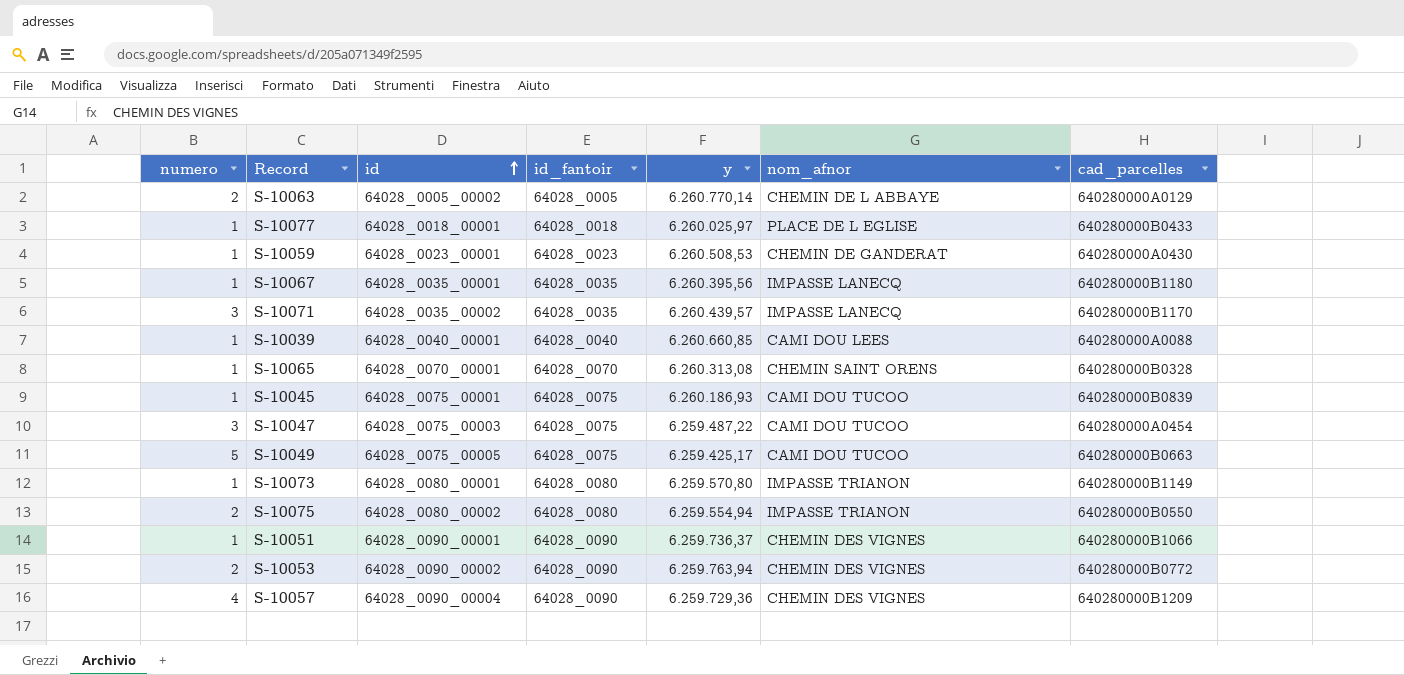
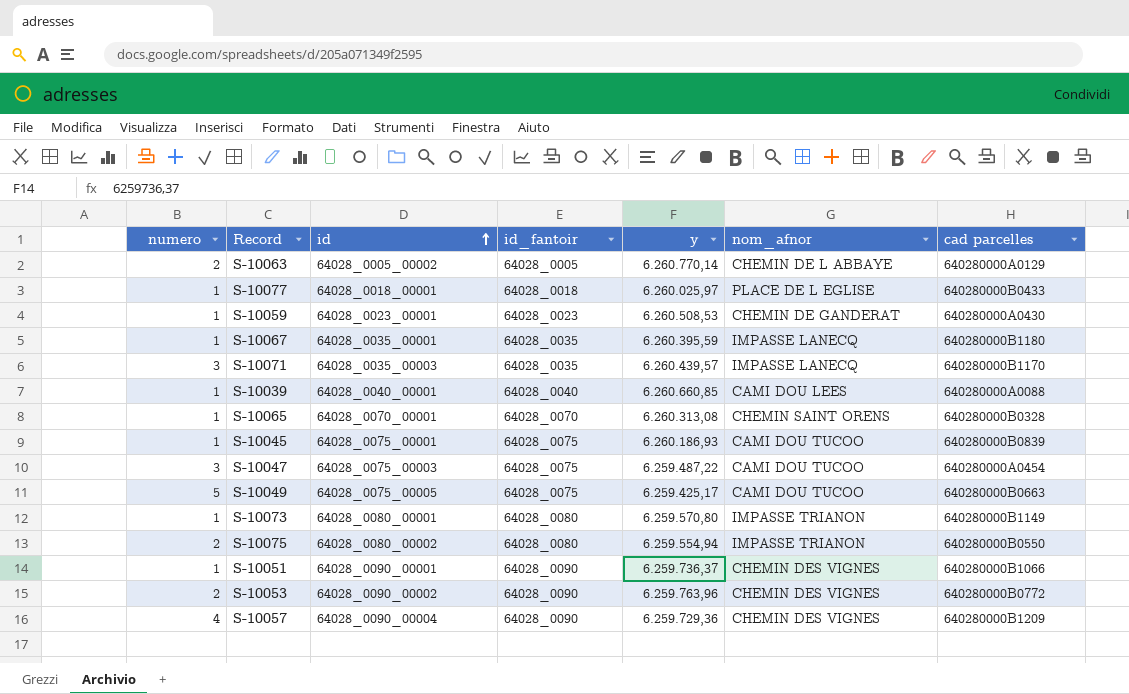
column name: cad_parcelles -> cad parcelles
S-10067 | y: 6.260.395,56 -> 6.260.395,59
S-10071 | id: 64028_0035_00002 -> 64028_0035_00003
S-10053 | y: 6.259.763,94 -> 6.259.763,96

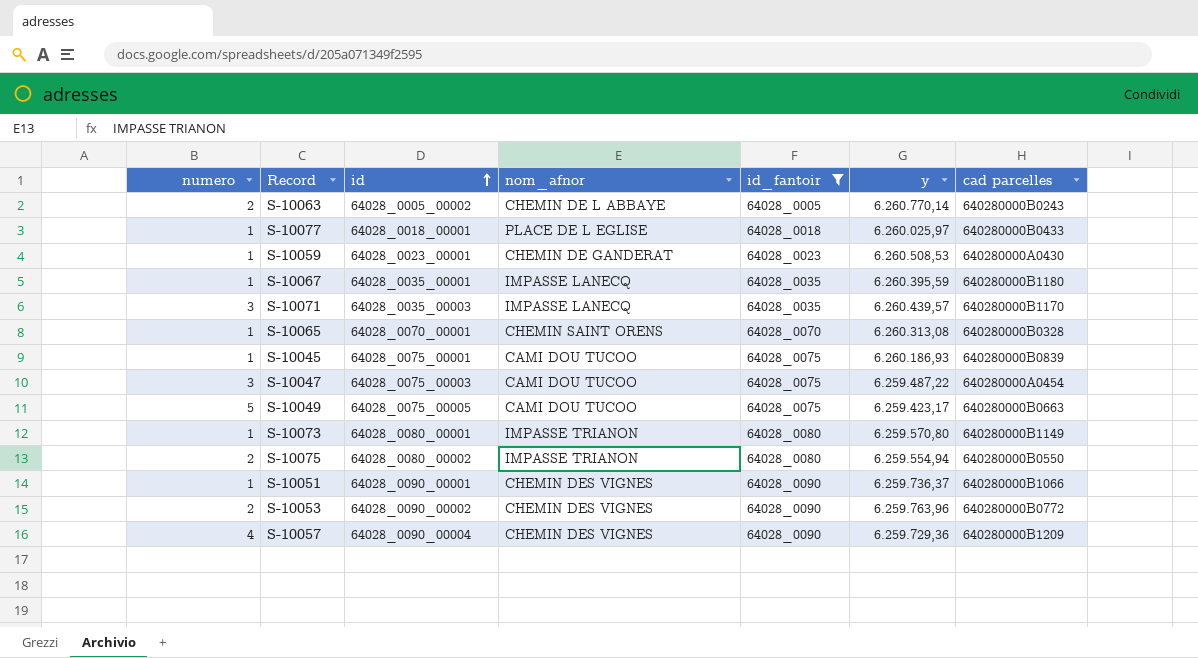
filter: none -> id_fantoir != 64028_0040
column nom_afnor | position: 6 -> 4
S-10063 | cad parcelles: 640280000A0129 -> 640280000B0243
S-10049 | y: 6.259.425,17 -> 6.259.423,17

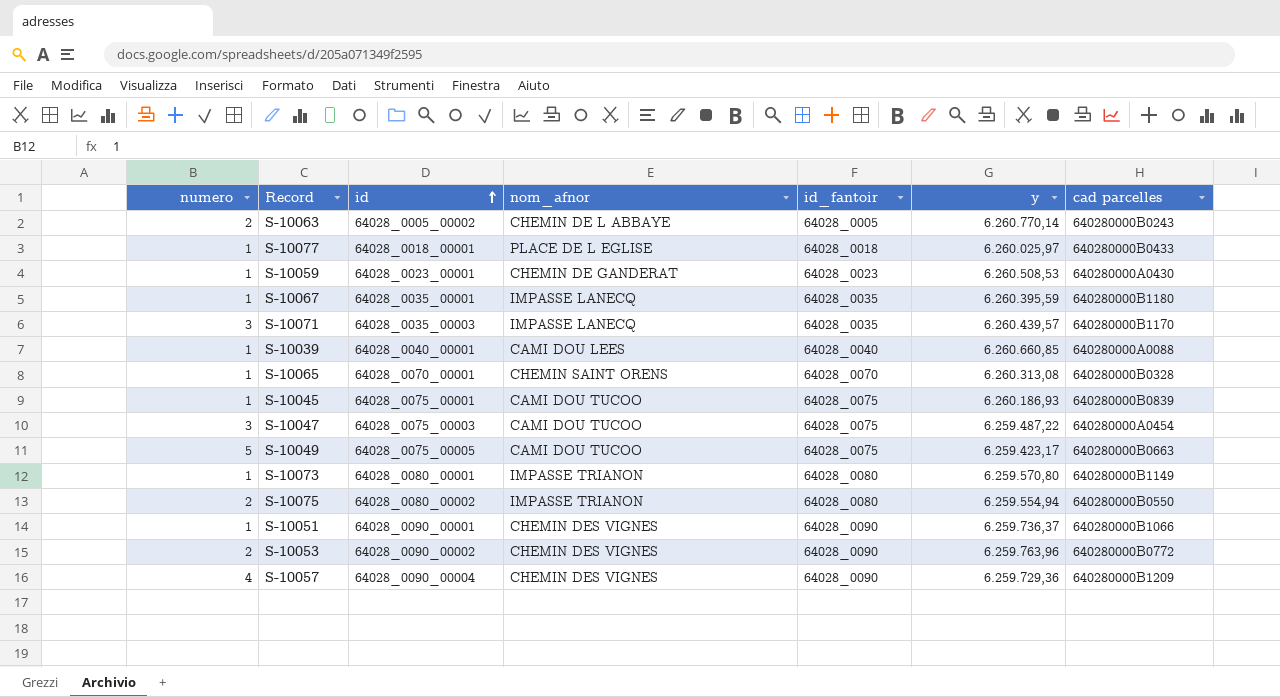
filter: id_fantoir != 64028_0040 -> none

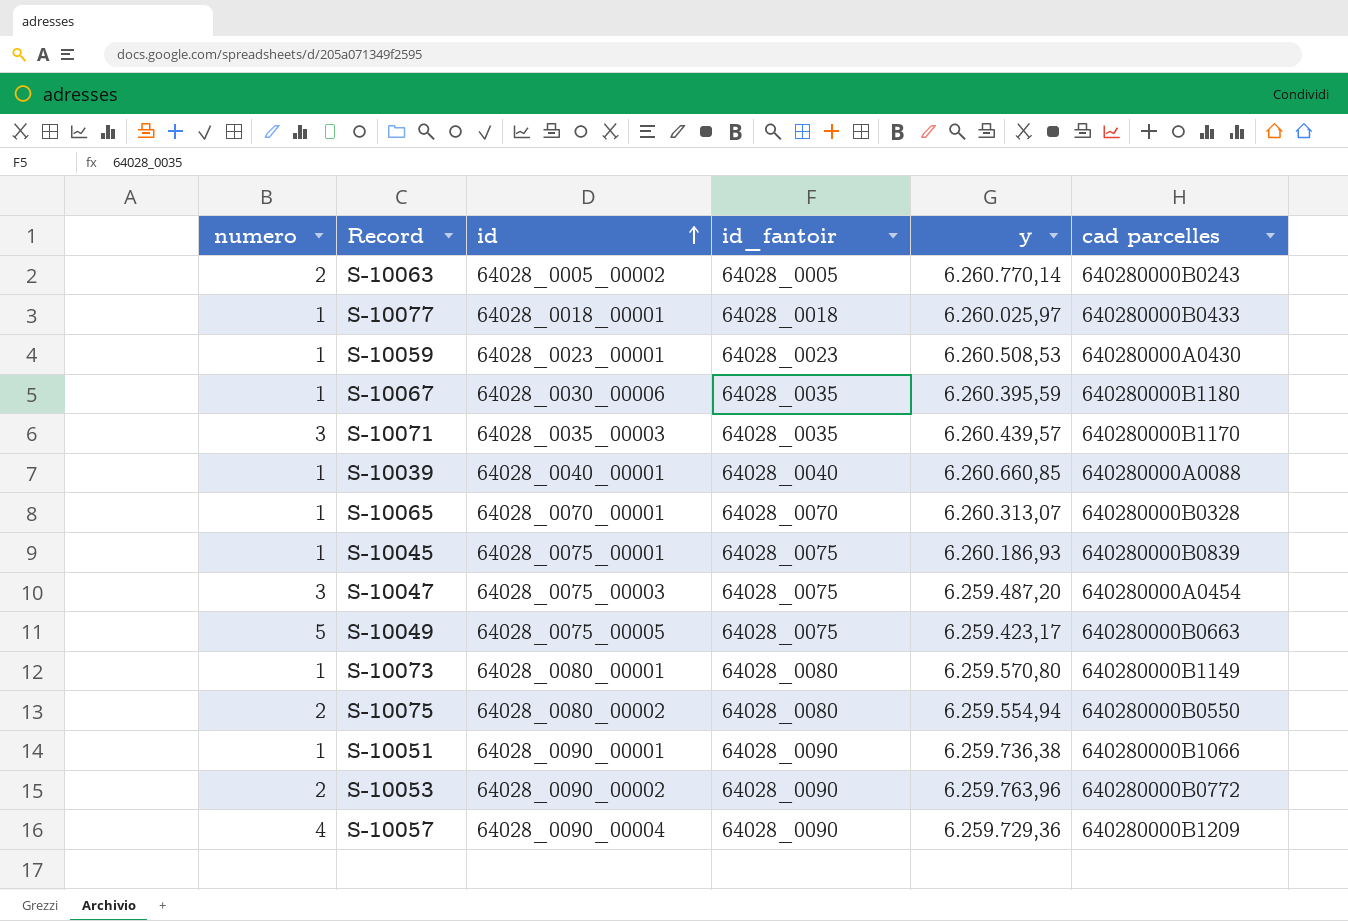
column nom_afnor | position: 4 -> none
S-10067 | id: 64028_0035_00001 -> 64028_0030_00006
S-10065 | y: 6.260.313,08 -> 6.260.313,07
S-10047 | y: 6.259.487,22 -> 6.259.487,20
S-10051 | y: 6.259.736,37 -> 6.259.736,38

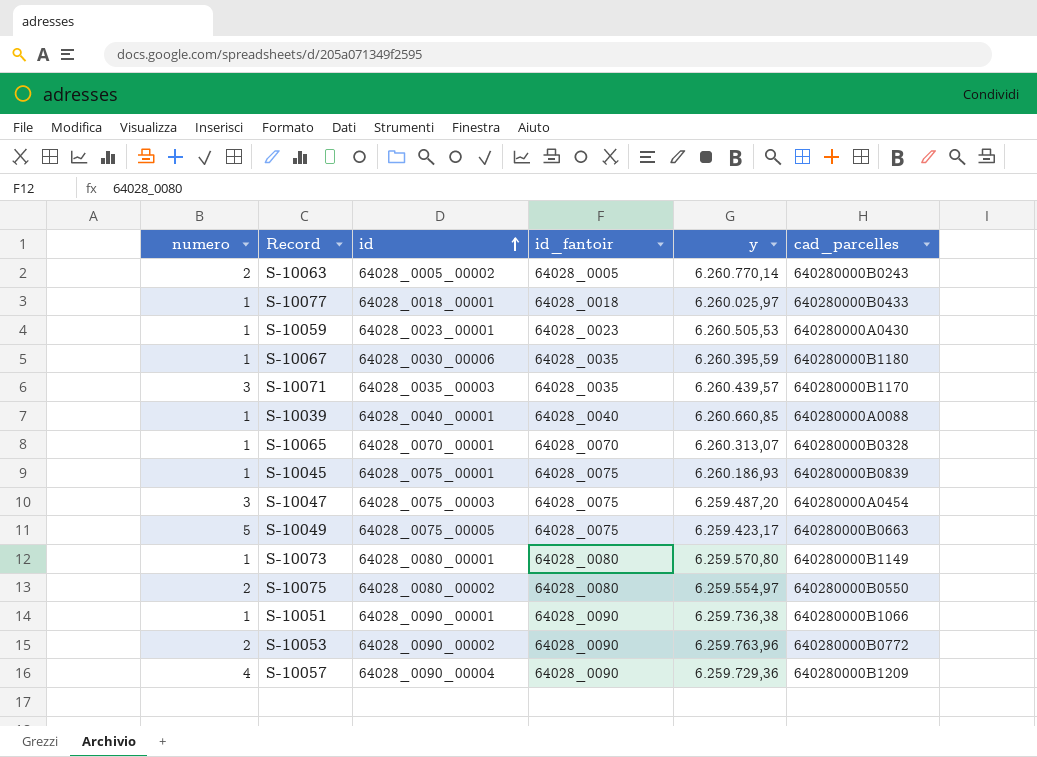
column name: cad parcelles -> cad_parcelles
S-10059 | y: 6.260.508,53 -> 6.260.505,53
S-10075 | y: 6.259.554,94 -> 6.259.554,97

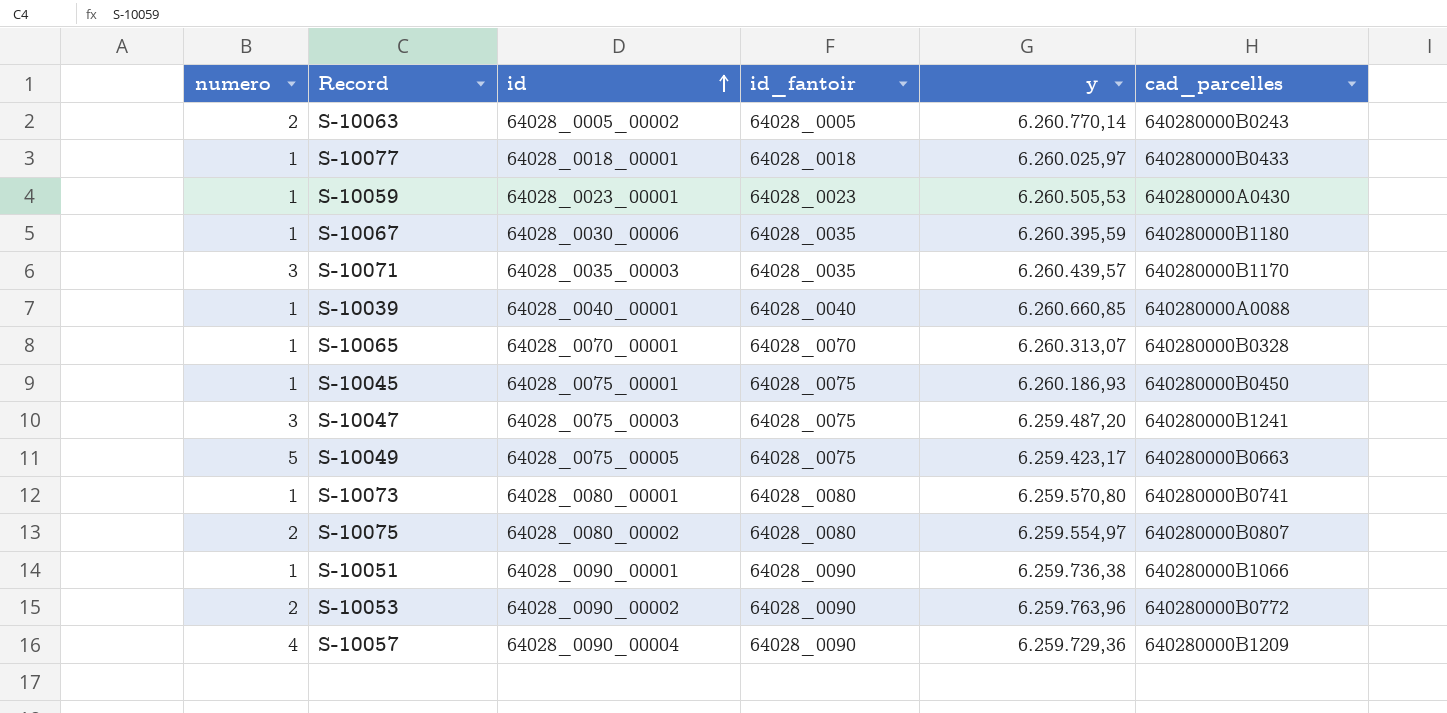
S-10045 | cad_parcelles: 640280000B0839 -> 640280000B0450
S-10047 | cad_parcelles: 640280000A0454 -> 640280000B1241
S-10073 | cad_parcelles: 640280000B1149 -> 640280000B0741
S-10075 | cad_parcelles: 640280000B0550 -> 640280000B0807

